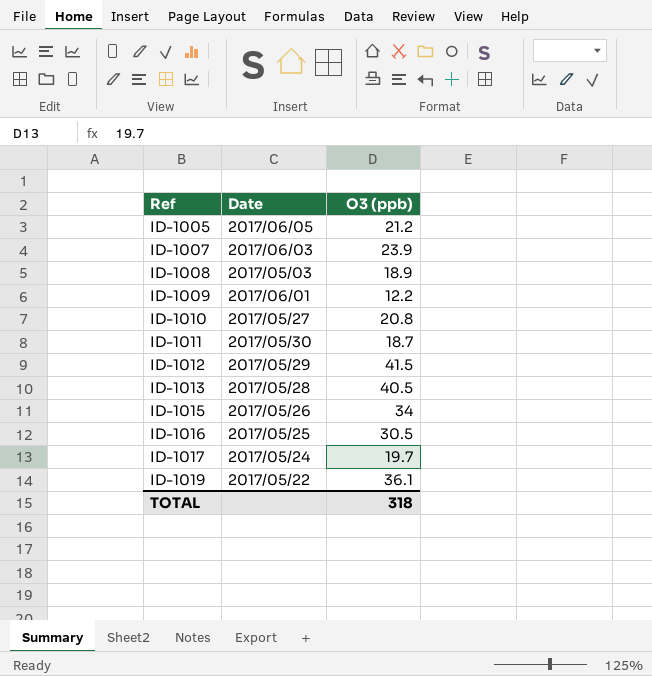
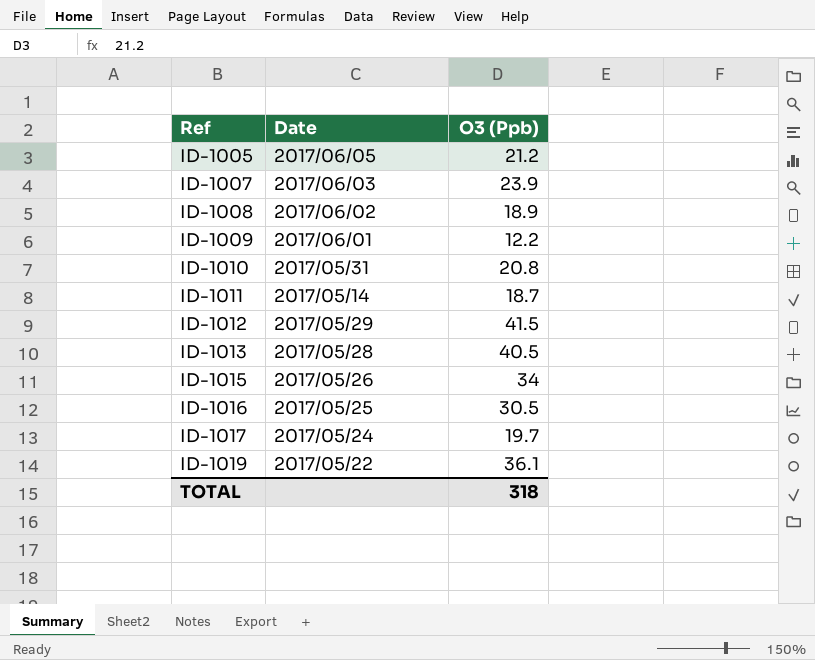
column name: O3 (ppb) -> O3 (Ppb)
ID-1008 | Date: 2017/05/03 -> 2017/06/02
ID-1010 | Date: 2017/05/27 -> 2017/05/31
ID-1011 | Date: 2017/05/30 -> 2017/05/14

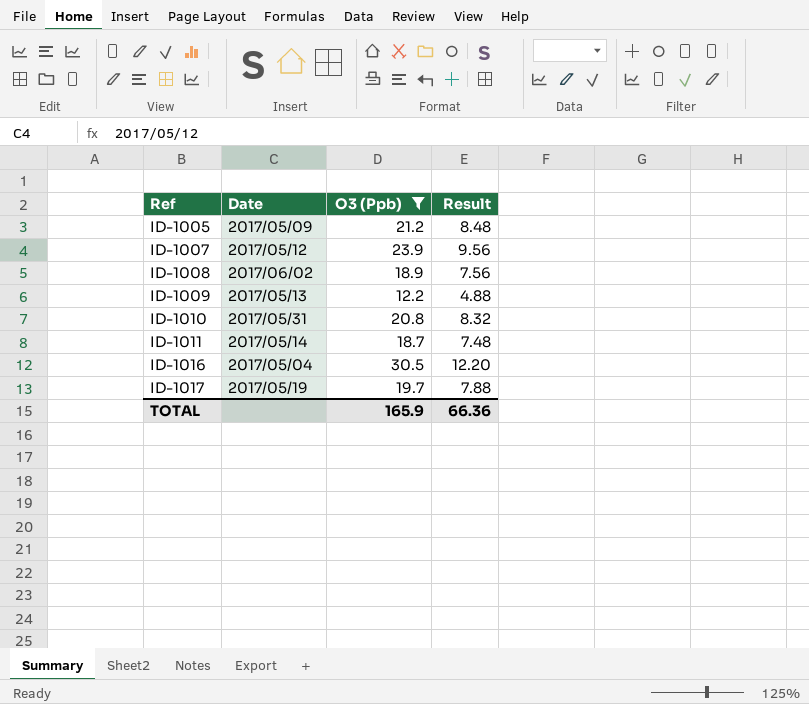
filter: none -> O3 (Ppb) <= 30.5
column Result | formula: none -> [O3 (Ppb)] * 0.4
ID-1005 | Date: 2017/06/05 -> 2017/05/09
ID-1007 | Date: 2017/06/03 -> 2017/05/12
ID-1009 | Date: 2017/06/01 -> 2017/05/13
ID-1016 | Date: 2017/05/25 -> 2017/05/04
ID-1017 | Date: 2017/05/24 -> 2017/05/19
TOTAL | O3 (Ppb): 318 -> 165.9

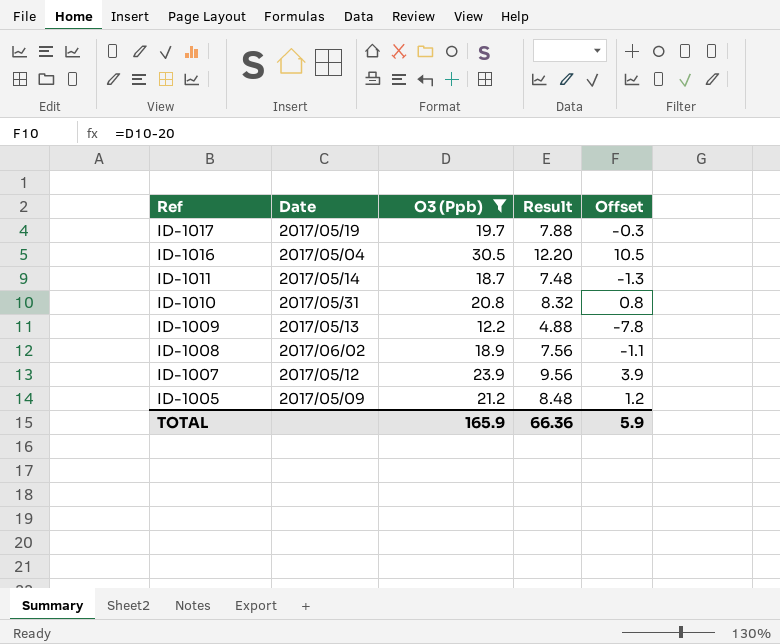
row order: Ref ascending -> Ref descending
column Offset | formula: none -> [O3 (Ppb)] - 20

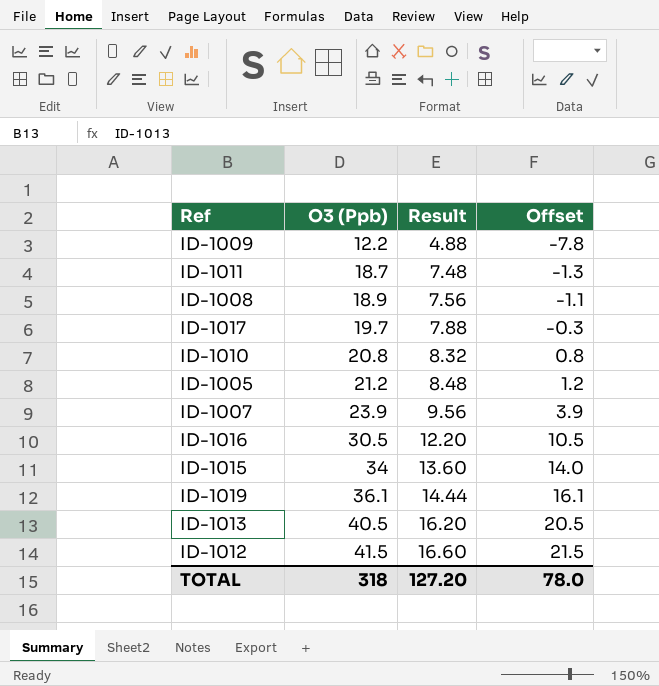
filter: O3 (Ppb) <= 30.5 -> none
row order: Ref descending -> O3 (Ppb) ascending
column Date | position: 2 -> none
TOTAL | O3 (Ppb): 165.9 -> 318
TOTAL | Result: 66.36 -> 127.20
TOTAL | Offset: 5.9 -> 78.0

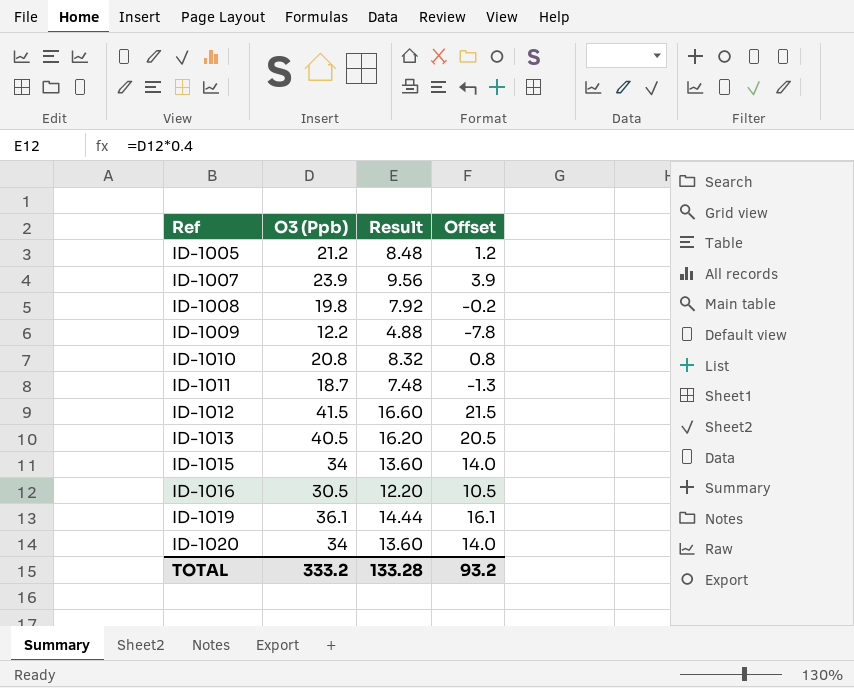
row order: O3 (Ppb) ascending -> Ref ascending
row ID-1017: 19.7 | 7.88 | -0.3 -> none
ID-1008 | O3 (Ppb): 18.9 -> 19.8
ID-1008 | Result: 7.56 -> 7.92
ID-1008 | Offset: -1.1 -> -0.2
row ID-1020: none -> 34 | 13.60 | 14.0
TOTAL | O3 (Ppb): 318 -> 333.2
TOTAL | Result: 127.20 -> 133.28
TOTAL | Offset: 78.0 -> 93.2

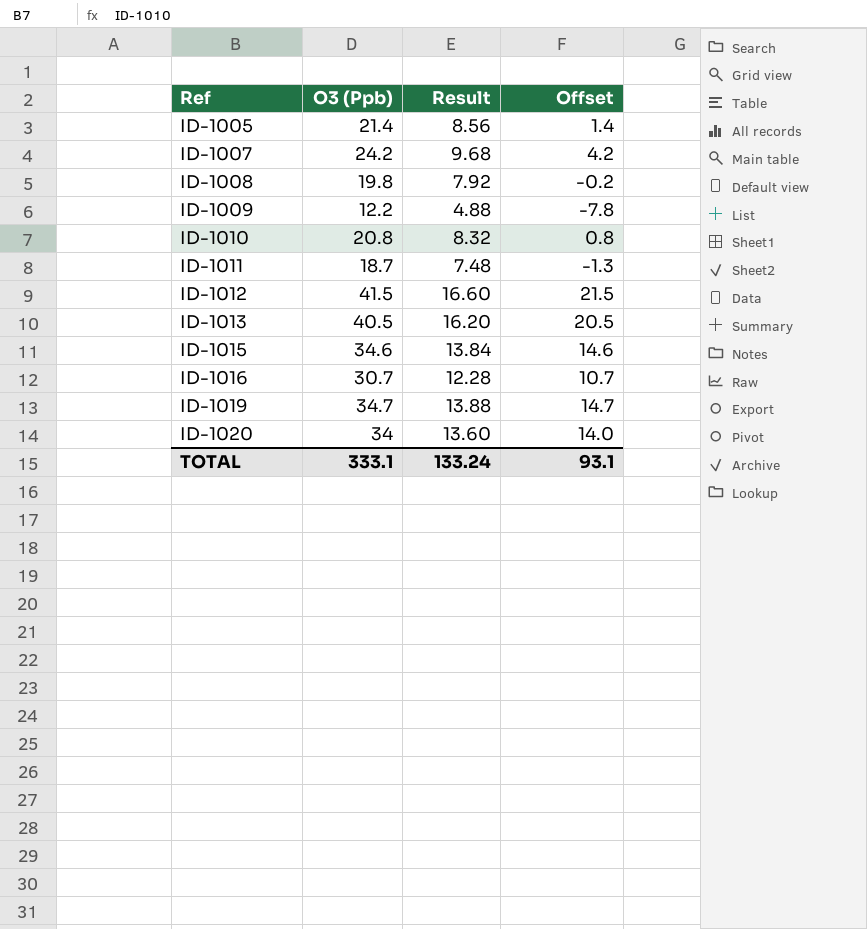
ID-1005 | O3 (Ppb): 21.2 -> 21.4
ID-1005 | Result: 8.48 -> 8.56
ID-1005 | Offset: 1.2 -> 1.4
ID-1007 | O3 (Ppb): 23.9 -> 24.2
ID-1007 | Result: 9.56 -> 9.68
ID-1007 | Offset: 3.9 -> 4.2
ID-1015 | O3 (Ppb): 34 -> 34.6
ID-1015 | Result: 13.60 -> 13.84
ID-1015 | Offset: 14.0 -> 14.6
ID-1016 | O3 (Ppb): 30.5 -> 30.7
ID-1016 | Result: 12.20 -> 12.28
ID-1016 | Offset: 10.5 -> 10.7
ID-1019 | O3 (Ppb): 36.1 -> 34.7
ID-1019 | Result: 14.44 -> 13.88
ID-1019 | Offset: 16.1 -> 14.7
TOTAL | O3 (Ppb): 333.2 -> 333.1
TOTAL | Result: 133.28 -> 133.24
TOTAL | Offset: 93.2 -> 93.1

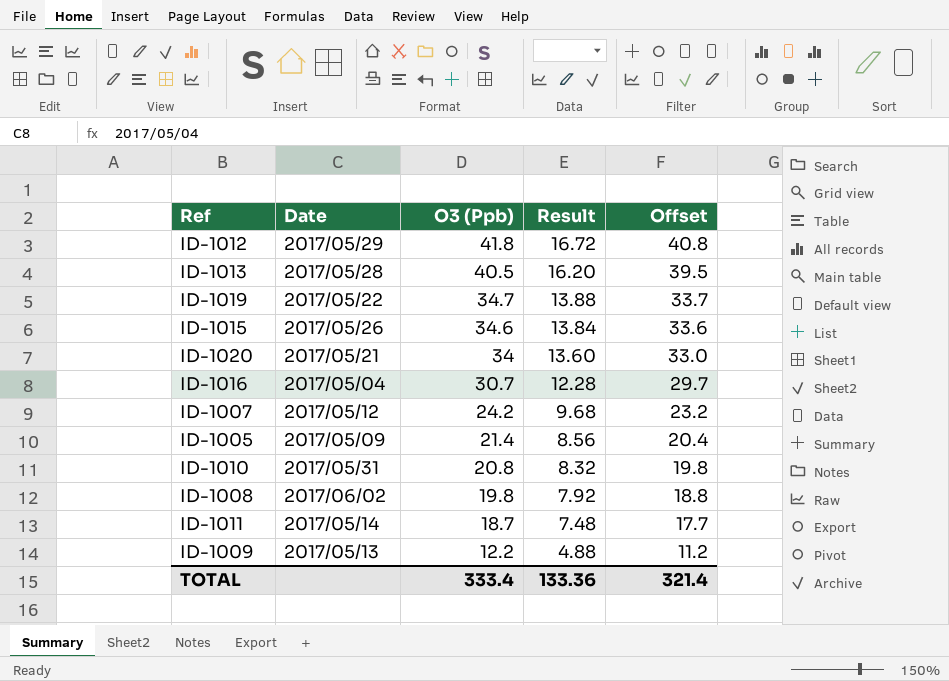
row order: Ref ascending -> O3 (Ppb) descending
column Date | position: none -> 2
column Offset | formula: [O3 (Ppb)] - 20 -> [O3 (Ppb)] - 1
ID-1012 | O3 (Ppb): 41.5 -> 41.8
ID-1012 | Result: 16.60 -> 16.72
TOTAL | O3 (Ppb): 333.1 -> 333.4
TOTAL | Result: 133.24 -> 133.36
TOTAL | Offset: 93.1 -> 321.4

